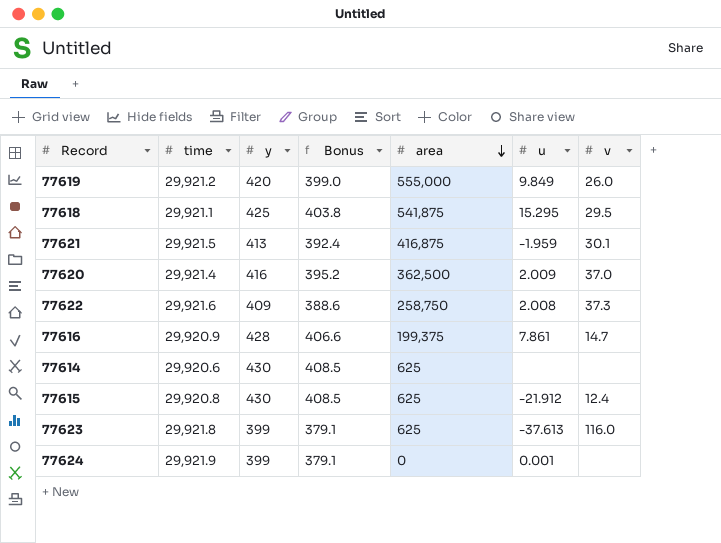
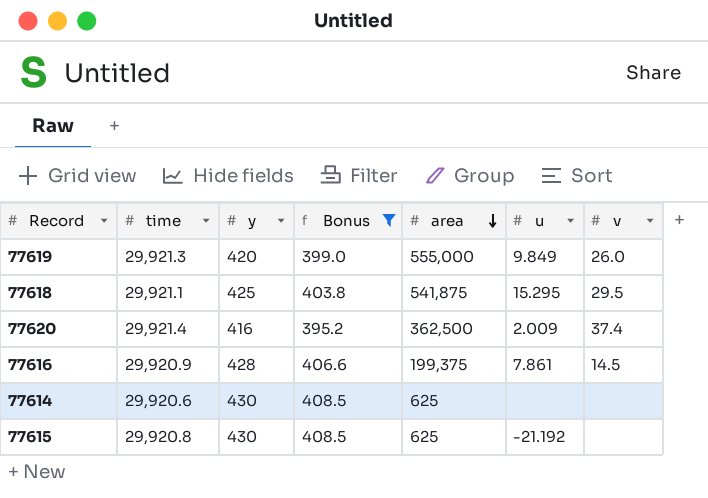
filter: none -> Bonus >= 395.2
77619 | time: 29,921.2 -> 29,921.3
77620 | v: 37.0 -> 37.4
77616 | v: 14.7 -> 14.5
77615 | u: -21.912 -> -21.192
77615 | v: 12.4 -> none

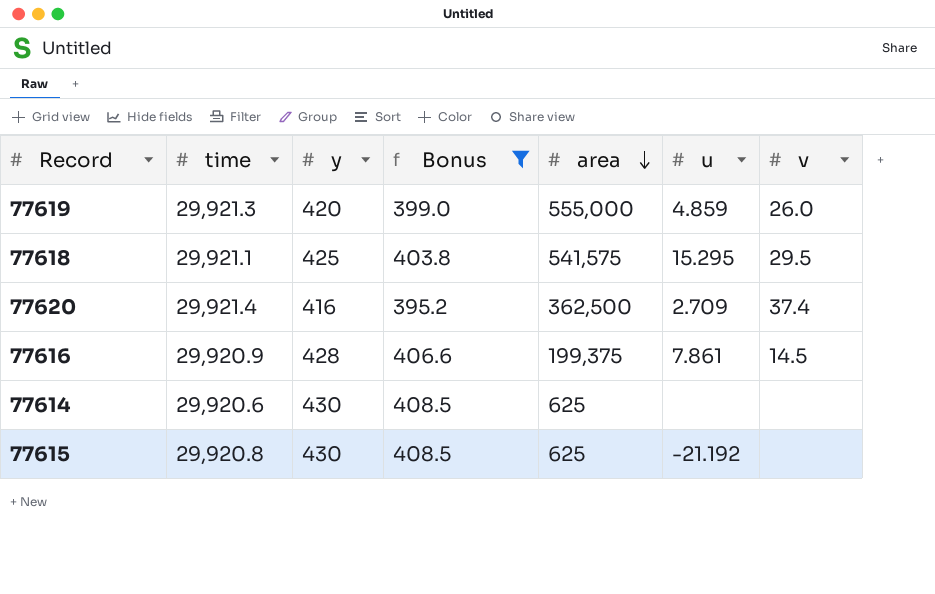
77619 | u: 9.849 -> 4.859
77618 | area: 541,875 -> 541,575
77620 | u: 2.009 -> 2.709

